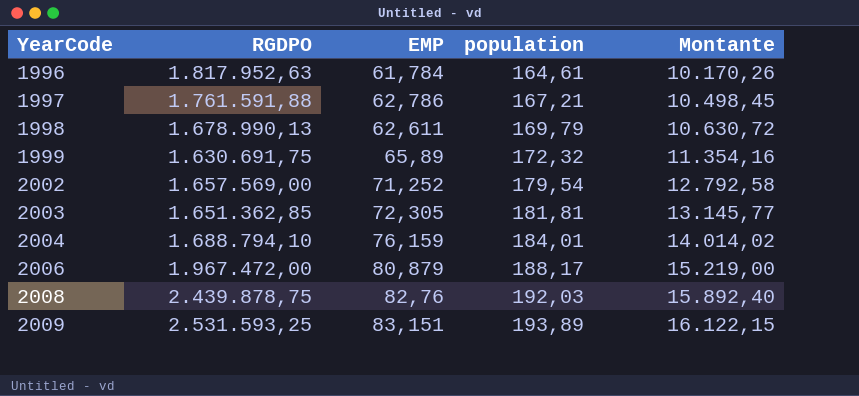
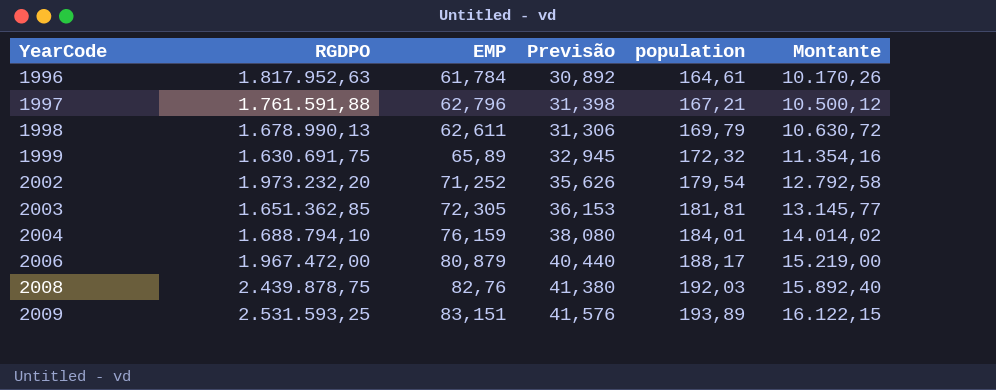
column Previsão | formula: none -> [EMP] * 0,5
1997 | EMP: 62,786 -> 62,796
1997 | Montante: 10.498,45 -> 10.500,12
2002 | RGDPO: 1.657.569,00 -> 1.973.232,20

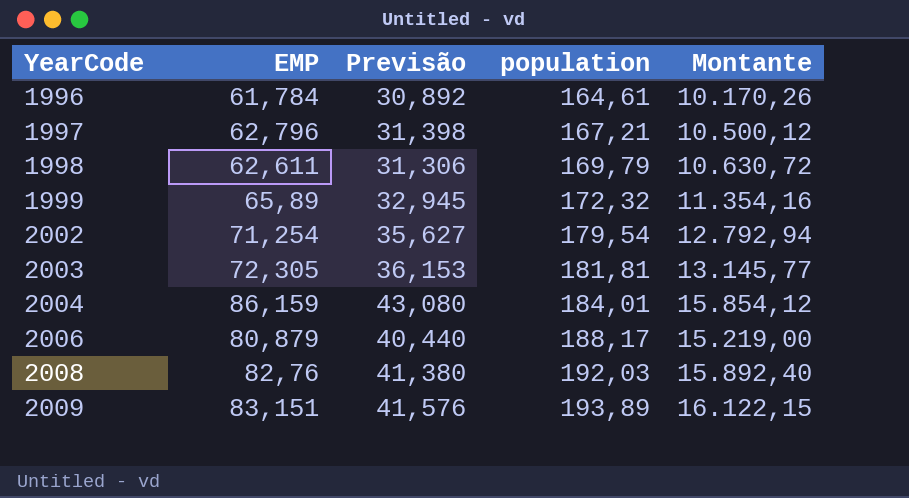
column RGDPO | position: 2 -> none
2002 | EMP: 71,252 -> 71,254
2002 | Previsão: 35,626 -> 35,627
2002 | Montante: 12.792,58 -> 12.792,94
2004 | EMP: 76,159 -> 86,159
2004 | Previsão: 38,080 -> 43,080
2004 | Montante: 14.014,02 -> 15.854,12

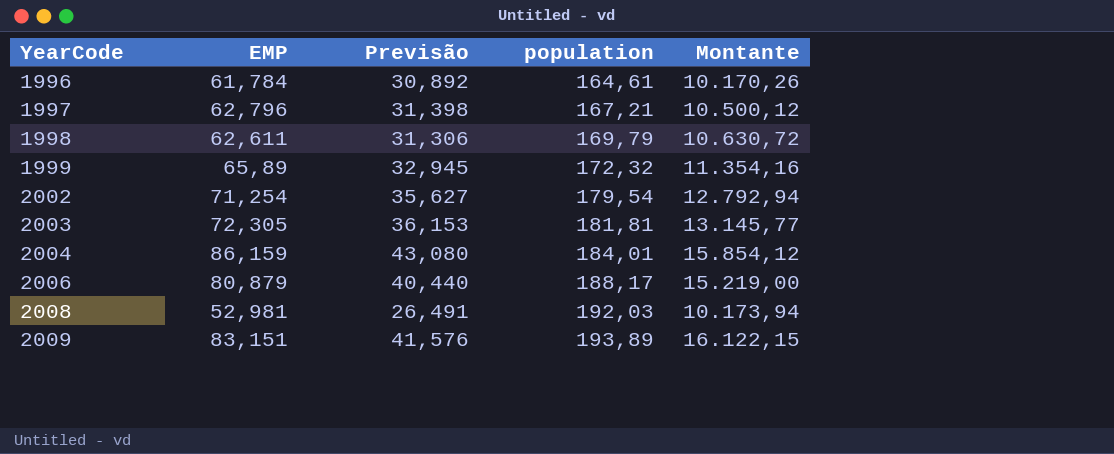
2008 | EMP: 82,76 -> 52,981
2008 | Previsão: 41,380 -> 26,491
2008 | Montante: 15.892,40 -> 10.173,94

